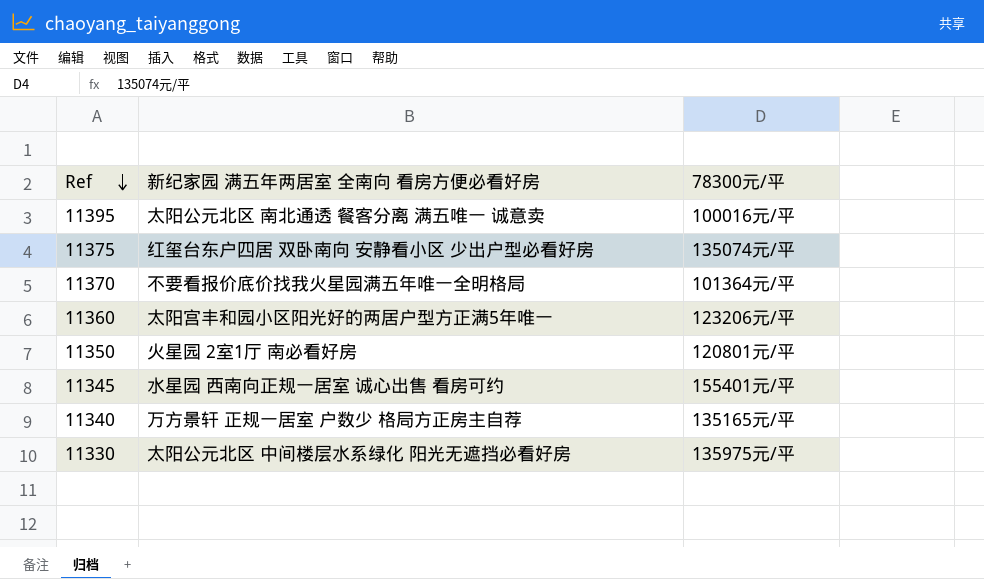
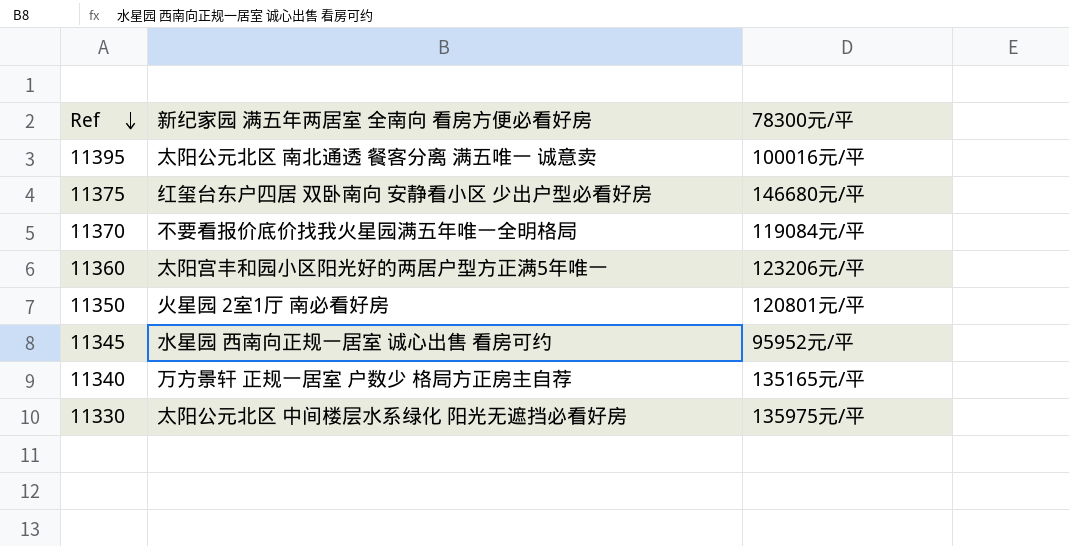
11375 | 78300元/平: 135074元/平 -> 146680元/平
11370 | 78300元/平: 101364元/平 -> 119084元/平
11345 | 78300元/平: 155401元/平 -> 95952元/平

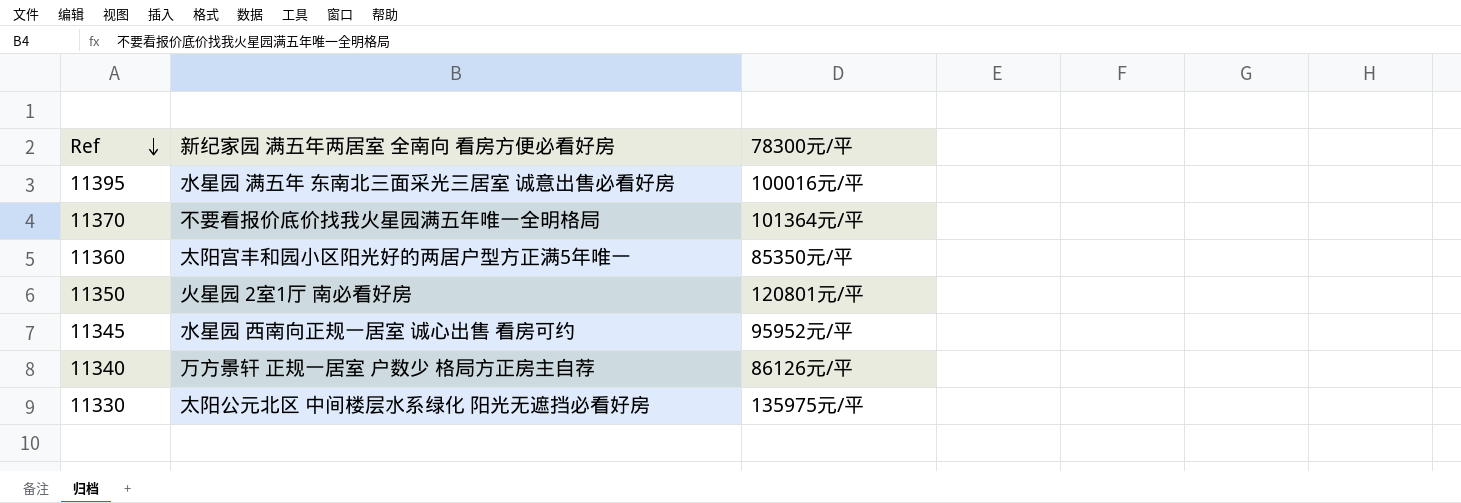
row 11375: 红玺台东户四居 双卧南向 安静看小区 少出户型必看好房 | 146680元/平 -> none
11395 | 新纪家园 满五年两居室 全南向 看房方便必看好房: 太阳公元北区 南北通透 餐客分离 满五唯一 诚意卖 -> 水星园 满五年 东南北三面采光三居室 诚意出售必看好房
11370 | 78300元/平: 119084元/平 -> 101364元/平
11360 | 78300元/平: 123206元/平 -> 85350元/平
11340 | 78300元/平: 135165元/平 -> 86126元/平

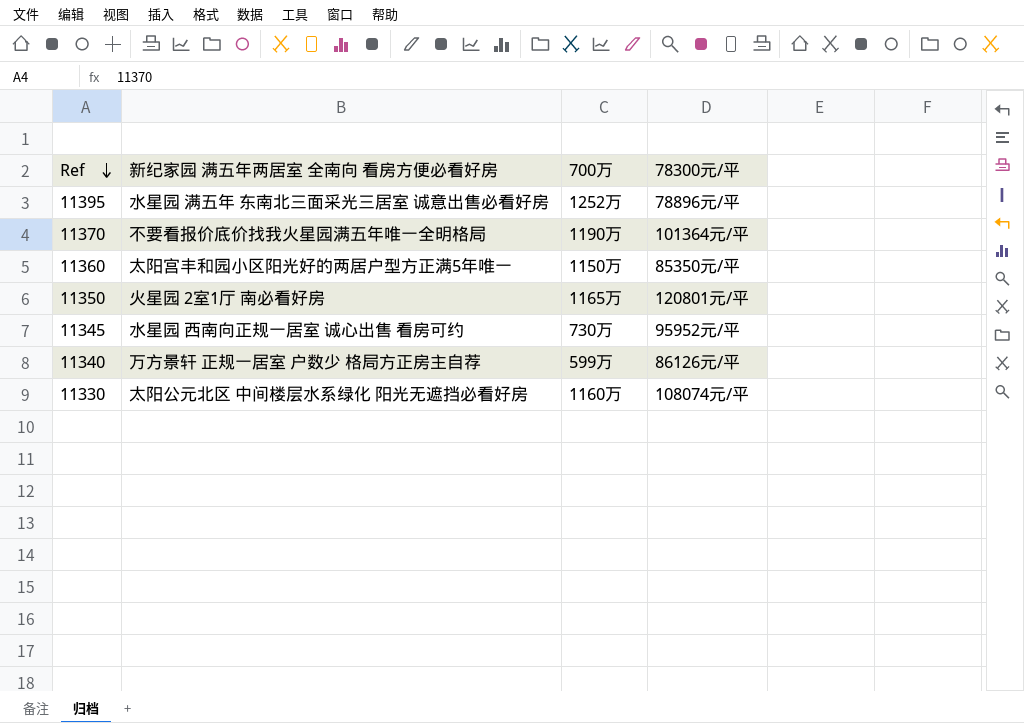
column 700万 | position: none -> 3
11395 | 78300元/平: 100016元/平 -> 78896元/平
11330 | 78300元/平: 135975元/平 -> 108074元/平

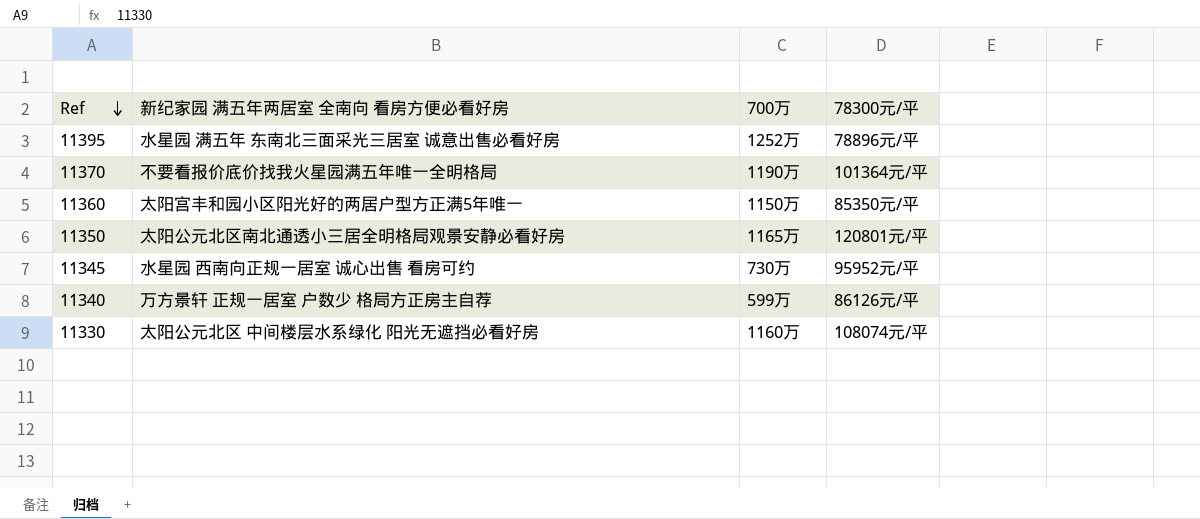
11350 | 新纪家园 满五年两居室 全南向 看房方便必看好房: 火星园 2室1厅 南必看好房 -> 太阳公元北区南北通透小三居全明格局观景安静必看好房

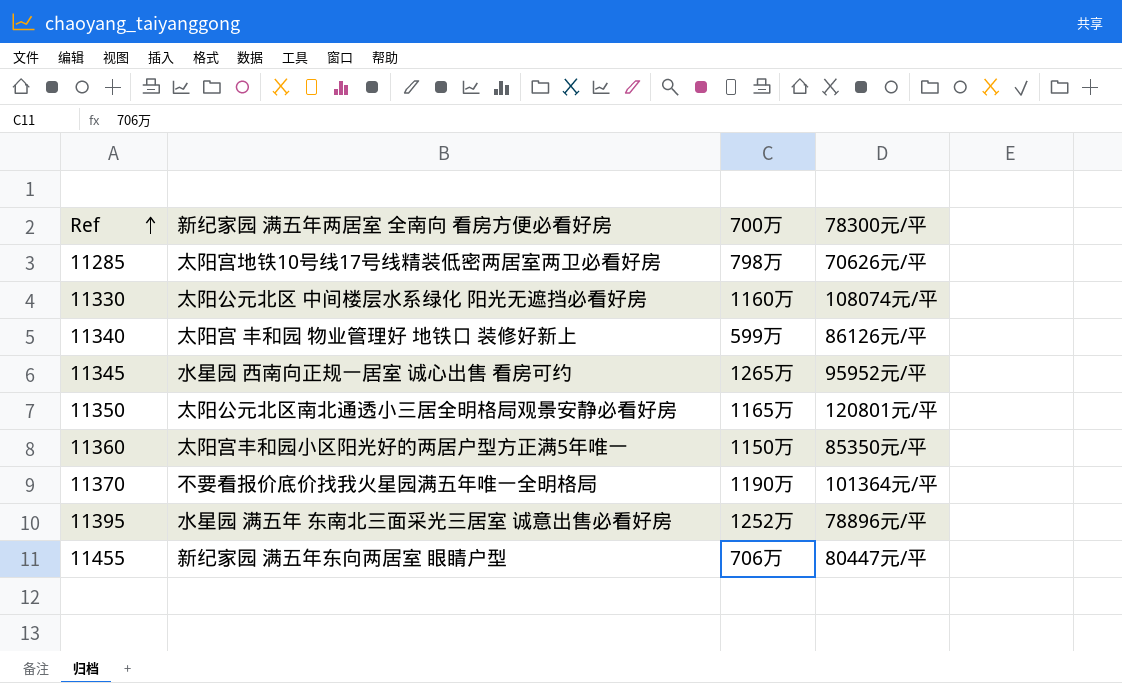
row order: Ref descending -> Ref ascending
row 11285: none -> 太阳宫地铁10号线17号线精装低密两居室两卫必看好房 | 798万 | 70626元/平
11340 | 新纪家园 满五年两居室 全南向 看房方便必看好房: 万方景轩 正规一居室 户数少 格局方正房主自荐 -> 太阳宫 丰和园 物业管理好 地铁口 装修好新上
11345 | 700万: 730万 -> 1265万
row 11455: none -> 新纪家园 满五年东向两居室 眼睛户型 | 706万 | 80447元/平

